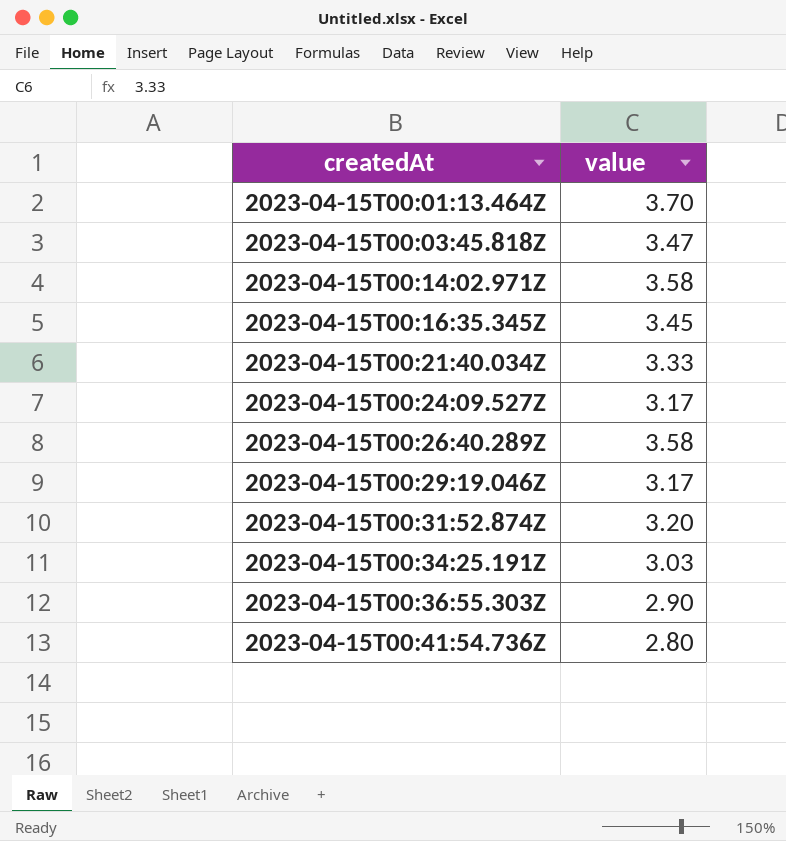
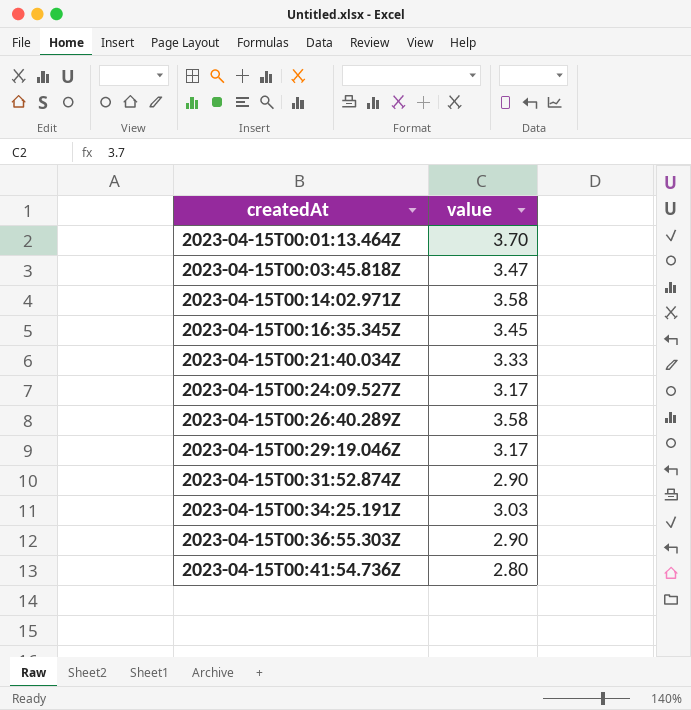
2023-04-15T00:31:52.874Z | value: 3.20 -> 2.90

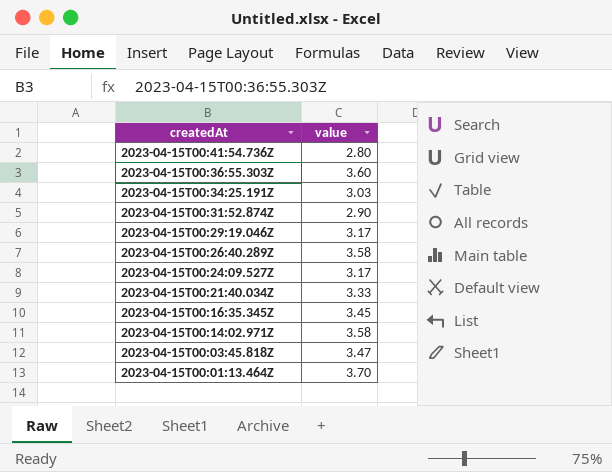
row order: createdAt ascending -> createdAt descending
2023-04-15T00:36:55.303Z | value: 2.90 -> 3.60

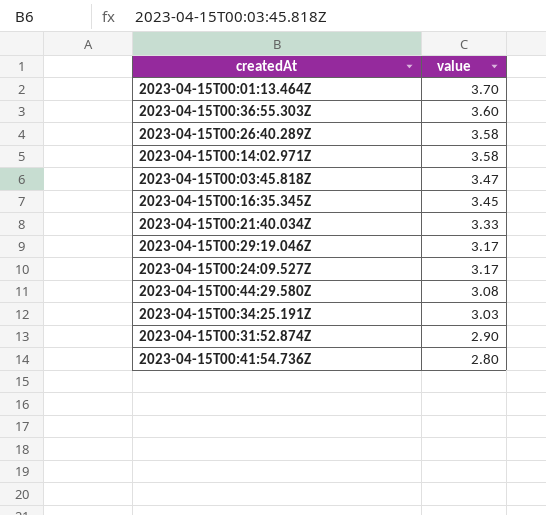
row order: createdAt descending -> value descending
row 2023-04-15T00:44:29.580Z: none -> 3.08

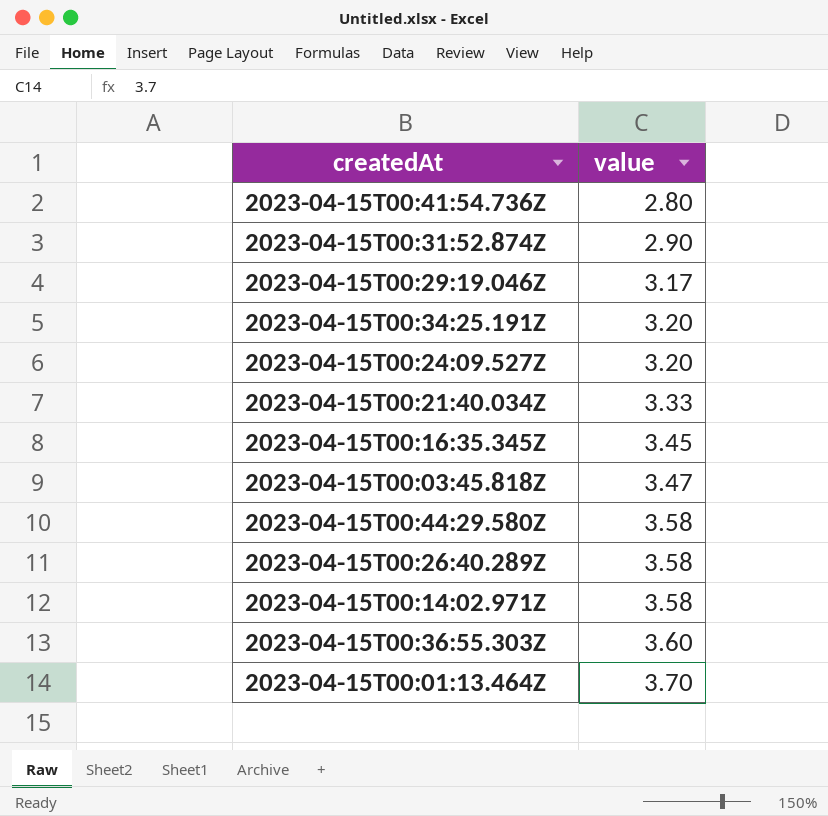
row order: value descending -> value ascending
2023-04-15T00:34:25.191Z | value: 3.03 -> 3.20
2023-04-15T00:24:09.527Z | value: 3.17 -> 3.20
2023-04-15T00:44:29.580Z | value: 3.08 -> 3.58

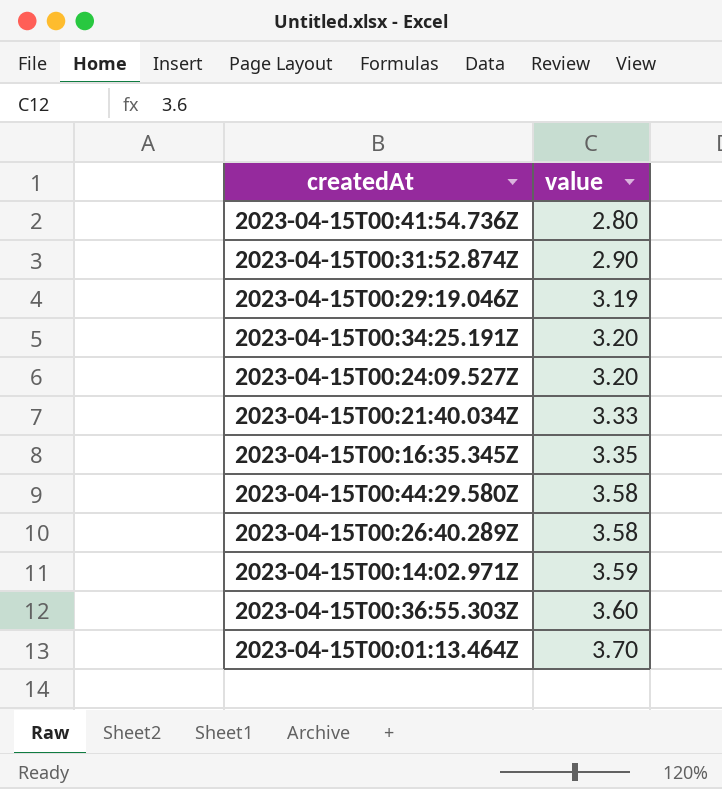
row 2023-04-15T00:03:45.818Z: 3.47 -> none
2023-04-15T00:29:19.046Z | value: 3.17 -> 3.19
2023-04-15T00:16:35.345Z | value: 3.45 -> 3.35
2023-04-15T00:14:02.971Z | value: 3.58 -> 3.59

